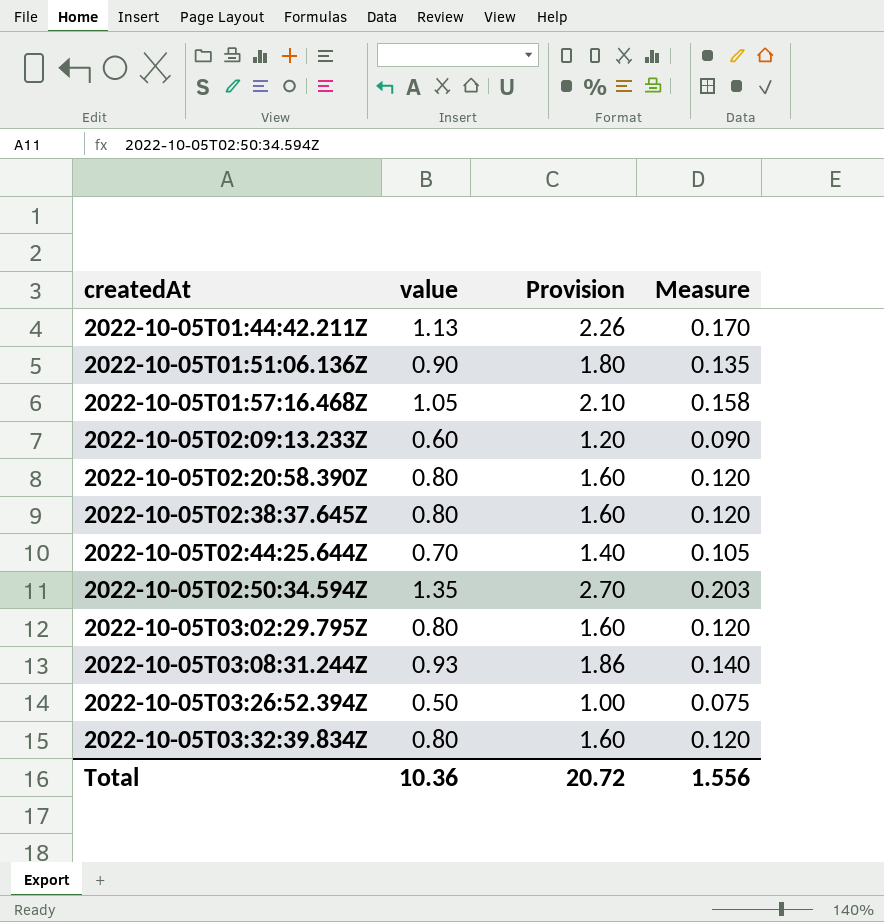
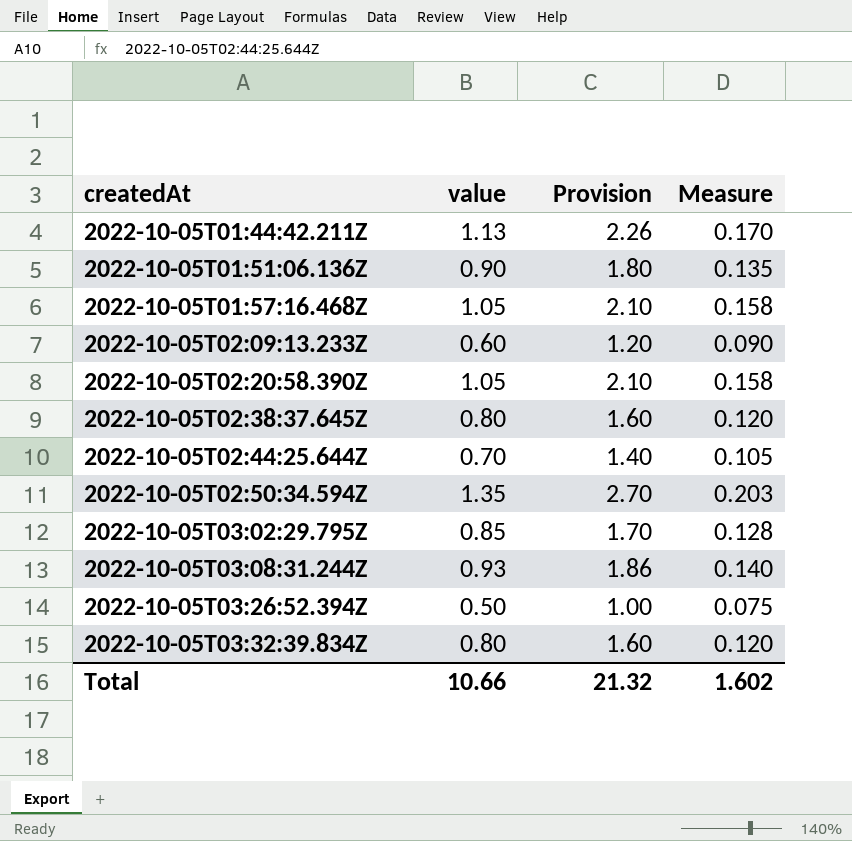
2022-10-05T02:20:58.390Z | value: 0.80 -> 1.05
2022-10-05T02:20:58.390Z | Provision: 1.60 -> 2.10
2022-10-05T02:20:58.390Z | Measure: 0.120 -> 0.158
2022-10-05T03:02:29.795Z | value: 0.80 -> 0.85
2022-10-05T03:02:29.795Z | Provision: 1.60 -> 1.70
2022-10-05T03:02:29.795Z | Measure: 0.120 -> 0.128
Total | value: 10.36 -> 10.66
Total | Provision: 20.72 -> 21.32
Total | Measure: 1.556 -> 1.602

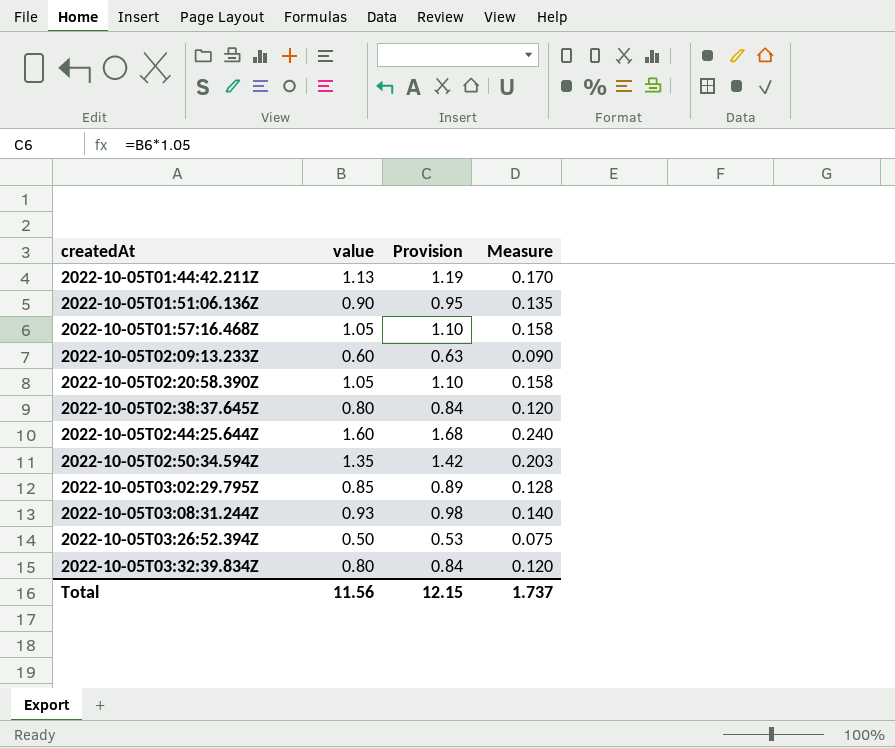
column Provision | formula: [value] * 2 -> [value] * 1.05
2022-10-05T02:44:25.644Z | value: 0.70 -> 1.60
2022-10-05T02:44:25.644Z | Measure: 0.105 -> 0.240
Total | value: 10.66 -> 11.56
Total | Provision: 21.32 -> 12.15
Total | Measure: 1.602 -> 1.737

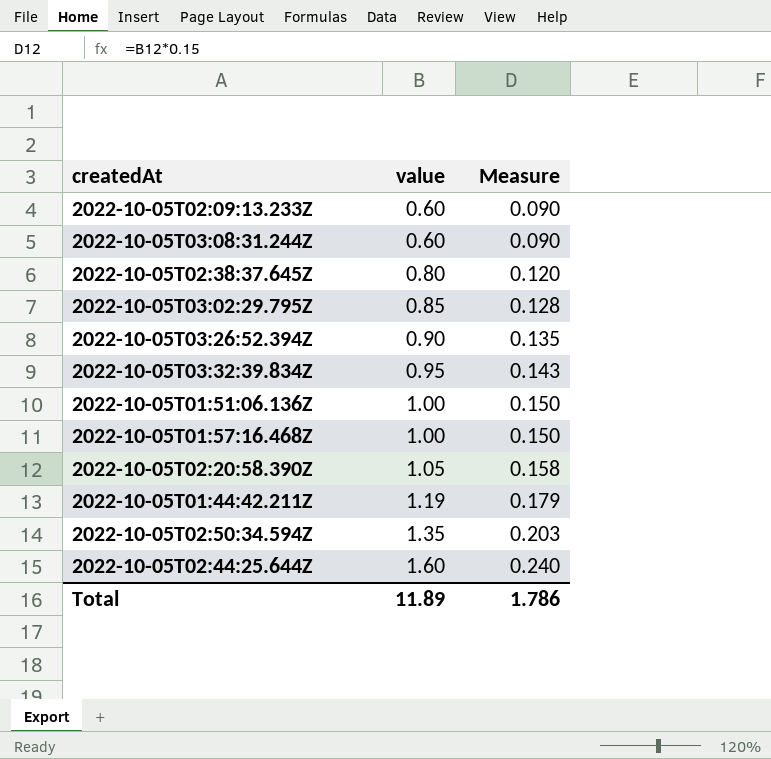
row order: createdAt ascending -> value ascending
column Provision | formula: [value] * 1.05 -> none
2022-10-05T03:08:31.244Z | value: 0.93 -> 0.60
2022-10-05T03:08:31.244Z | Measure: 0.140 -> 0.090
2022-10-05T03:26:52.394Z | value: 0.50 -> 0.90
2022-10-05T03:26:52.394Z | Measure: 0.075 -> 0.135
2022-10-05T03:32:39.834Z | value: 0.80 -> 0.95
2022-10-05T03:32:39.834Z | Measure: 0.120 -> 0.143
2022-10-05T01:51:06.136Z | value: 0.90 -> 1.00
2022-10-05T01:51:06.136Z | Measure: 0.135 -> 0.150
2022-10-05T01:57:16.468Z | value: 1.05 -> 1.00
2022-10-05T01:57:16.468Z | Measure: 0.158 -> 0.150
2022-10-05T01:44:42.211Z | value: 1.13 -> 1.19
2022-10-05T01:44:42.211Z | Measure: 0.170 -> 0.179
Total | value: 11.56 -> 11.89
Total | Measure: 1.737 -> 1.786

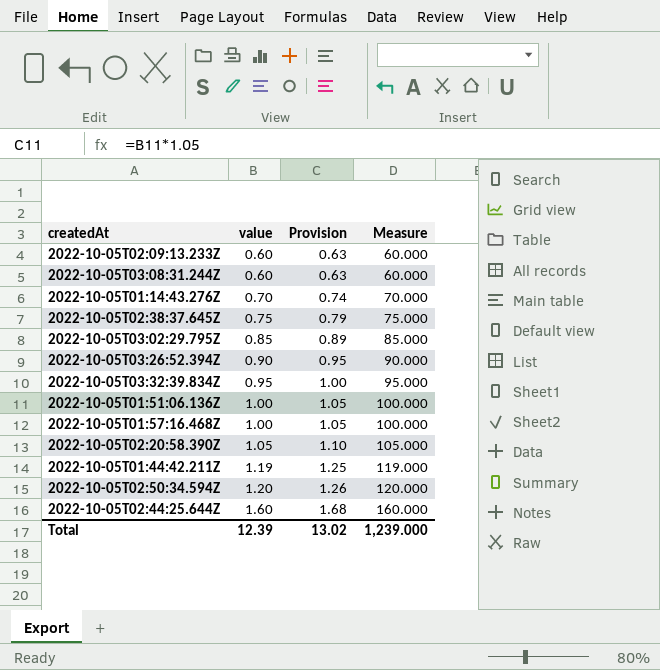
column Provision | formula: none -> [value] * 1.05
column Measure | formula: [value] * 0.15 -> [value] * 100
row 2022-10-05T01:14:43.276Z: none -> 0.70 | 0.74 | 70.000
2022-10-05T02:38:37.645Z | value: 0.80 -> 0.75
2022-10-05T02:50:34.594Z | value: 1.35 -> 1.20
Total | value: 11.89 -> 12.39
Total | Measure: 1.786 -> 1,239.000

